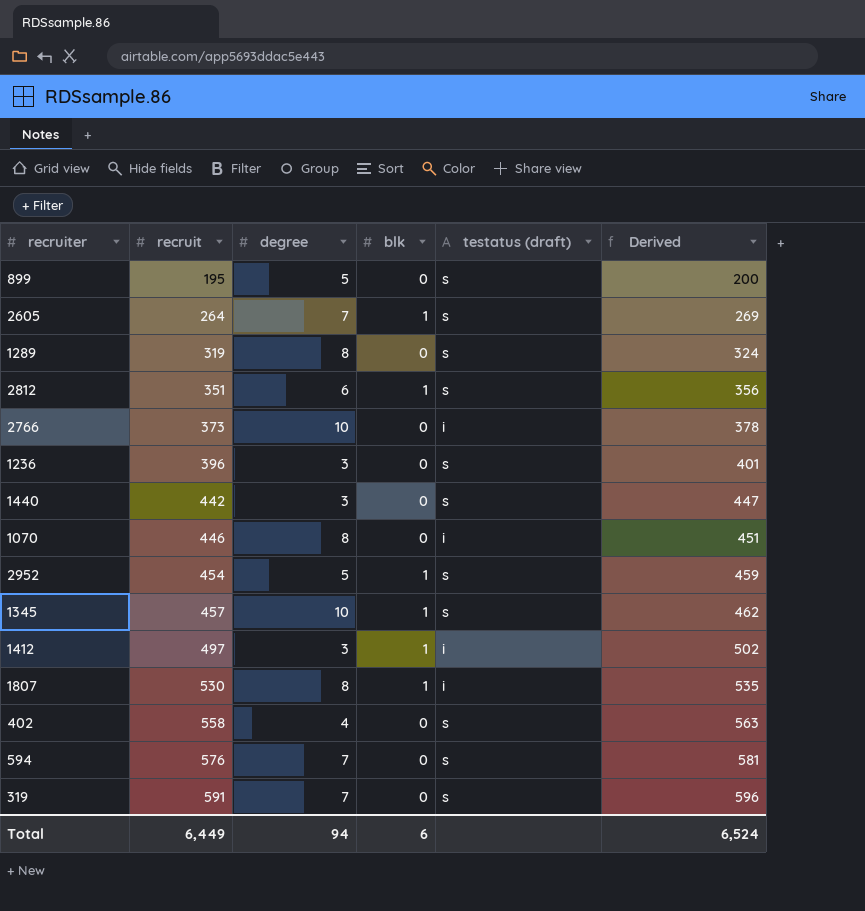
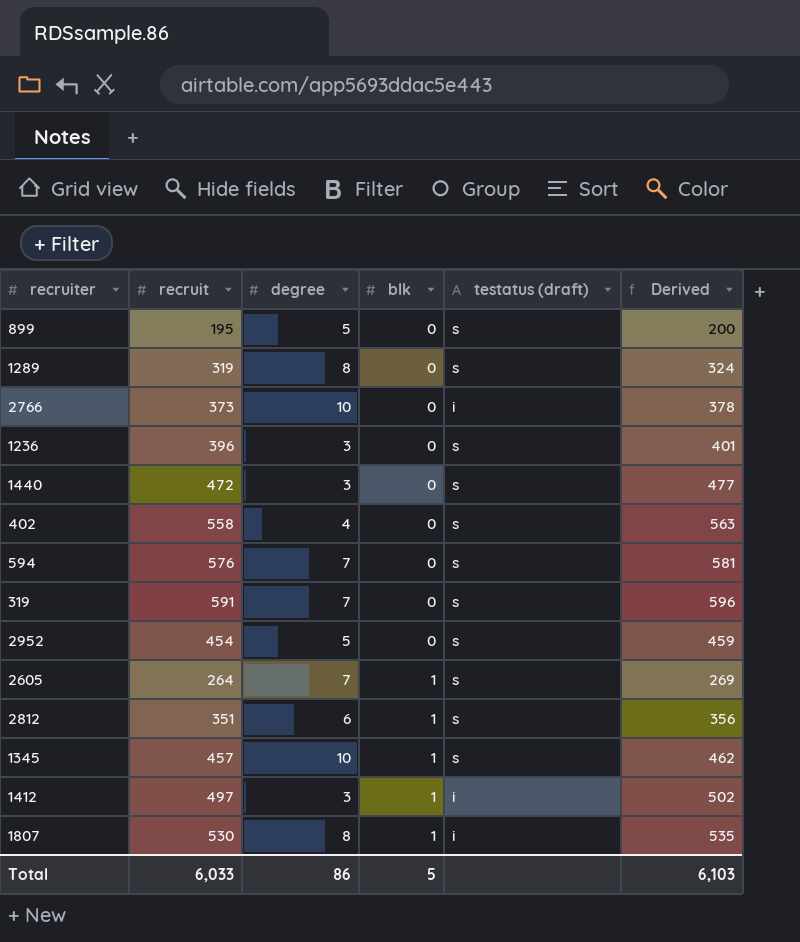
row order: recruit ascending -> blk ascending
row 1070: 446 | 8 | 0 | i | 451 -> none
1440 | recruit: 442 -> 472
1440 | Derived: 447 -> 477
2952 | blk: 1 -> 0
Total | recruit: 6,449 -> 6,033
Total | degree: 94 -> 86
Total | blk: 6 -> 5
Total | Derived: 6,524 -> 6,103

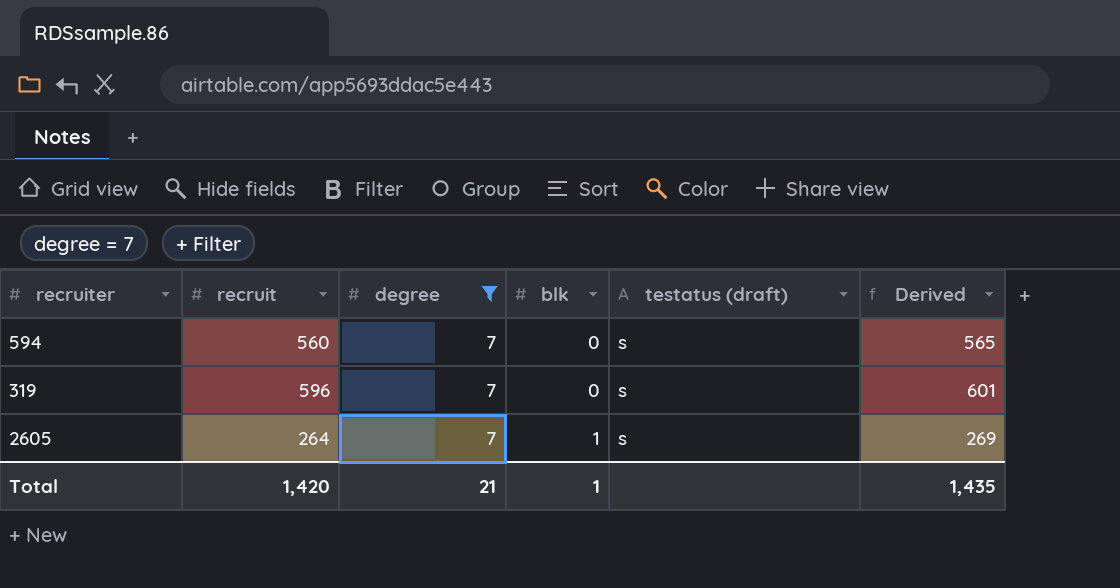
filter: none -> degree = 7
594 | recruit: 576 -> 560
594 | Derived: 581 -> 565
319 | recruit: 591 -> 596
319 | Derived: 596 -> 601
Total | recruit: 6,033 -> 1,420
Total | degree: 86 -> 21
Total | blk: 5 -> 1
Total | Derived: 6,103 -> 1,435

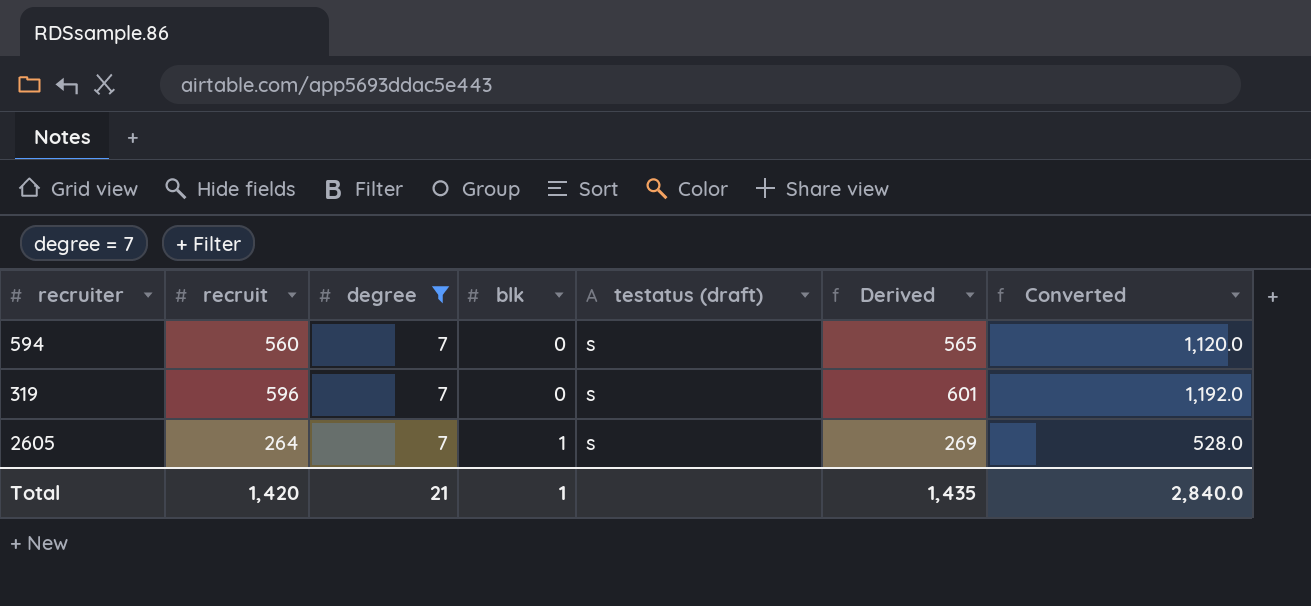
column Converted | formula: none -> [recruit] * 2

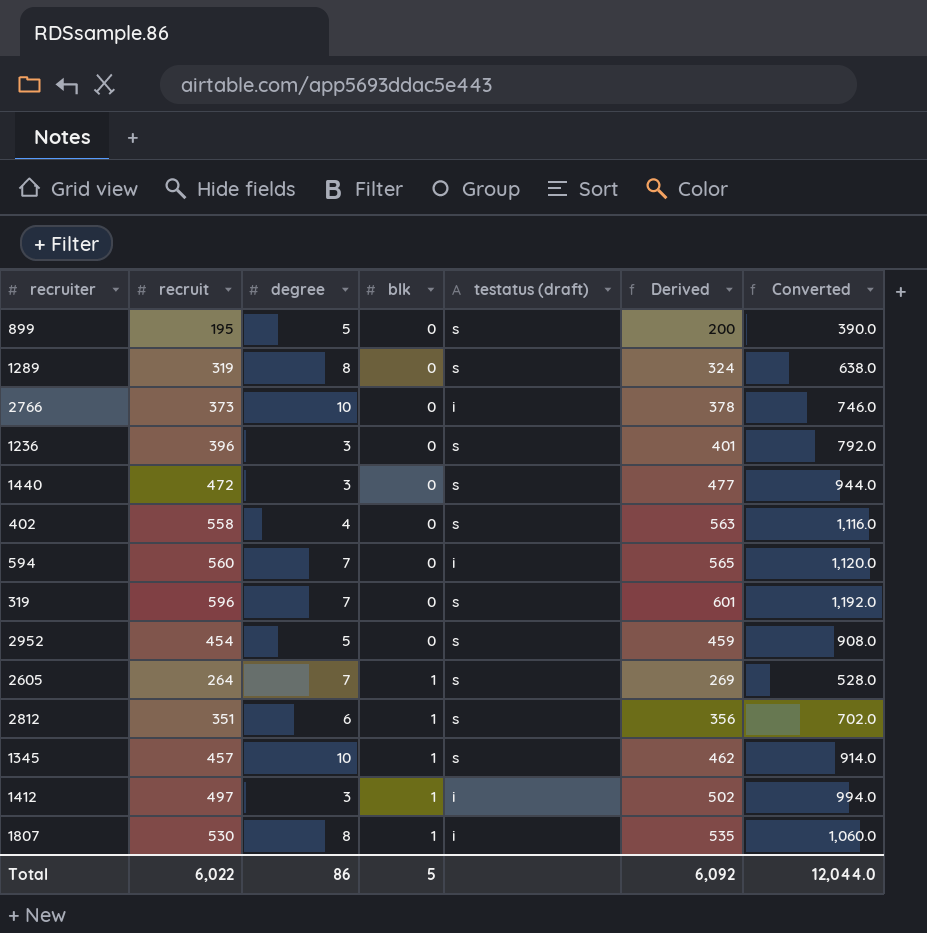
filter: degree = 7 -> none
594 | testatus (draft): s -> i
Total | recruit: 1,420 -> 6,022
Total | degree: 21 -> 86
Total | blk: 1 -> 5
Total | Derived: 1,435 -> 6,092
Total | Converted: 2,840.0 -> 12,044.0

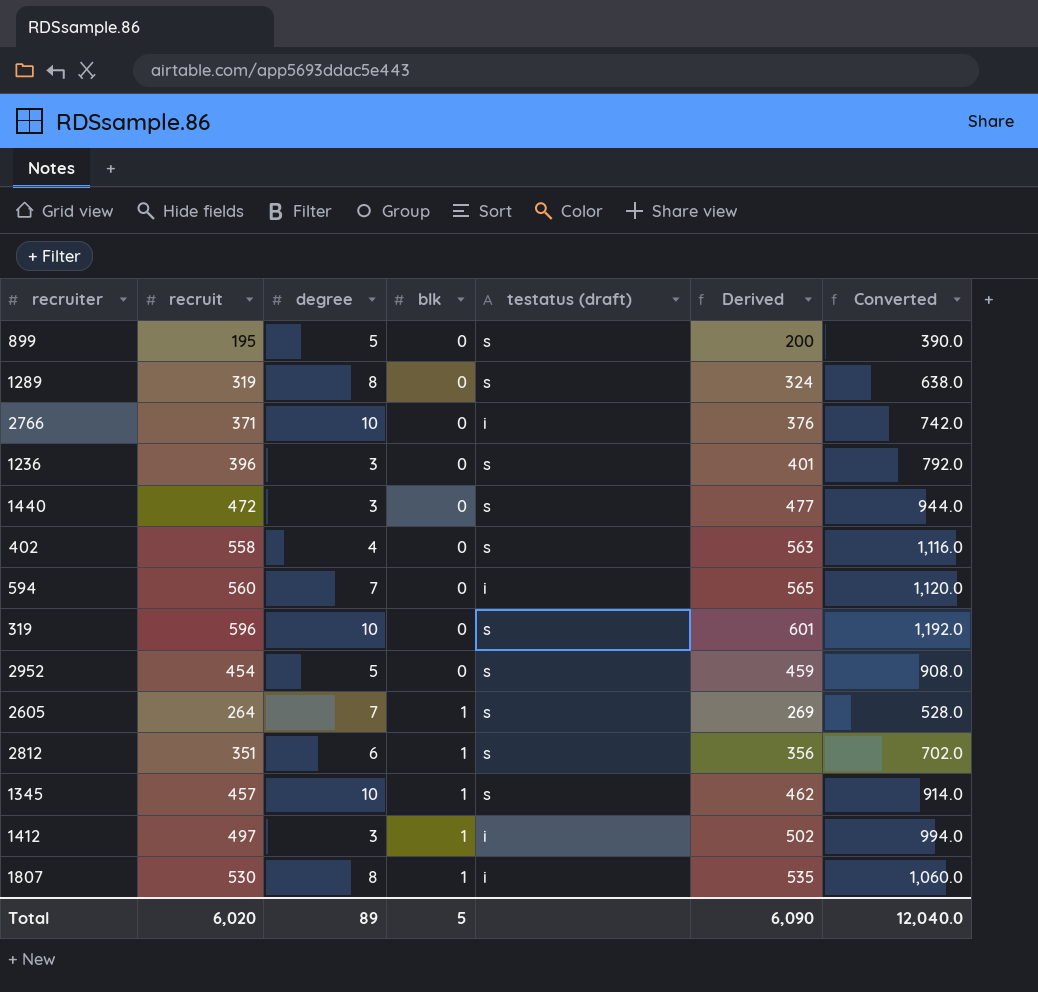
2766 | recruit: 373 -> 371
2766 | Derived: 378 -> 376
2766 | Converted: 746.0 -> 742.0
319 | degree: 7 -> 10
Total | recruit: 6,022 -> 6,020
Total | degree: 86 -> 89
Total | Derived: 6,092 -> 6,090
Total | Converted: 12,044.0 -> 12,040.0

